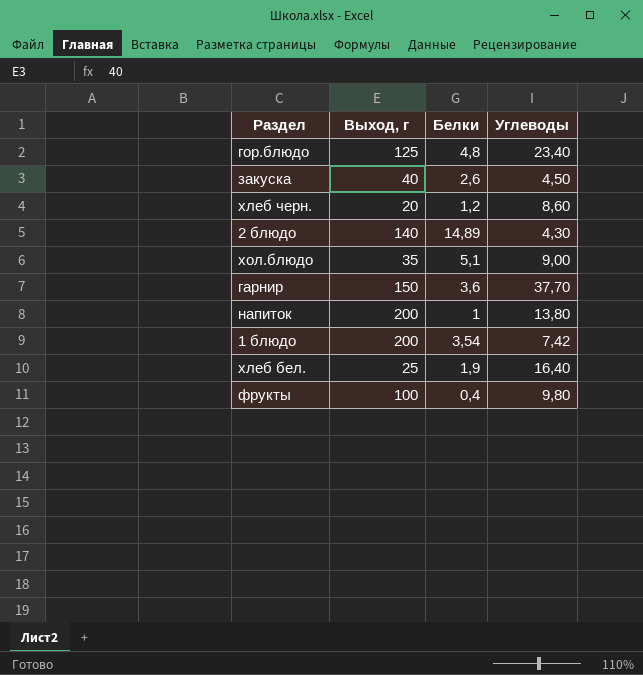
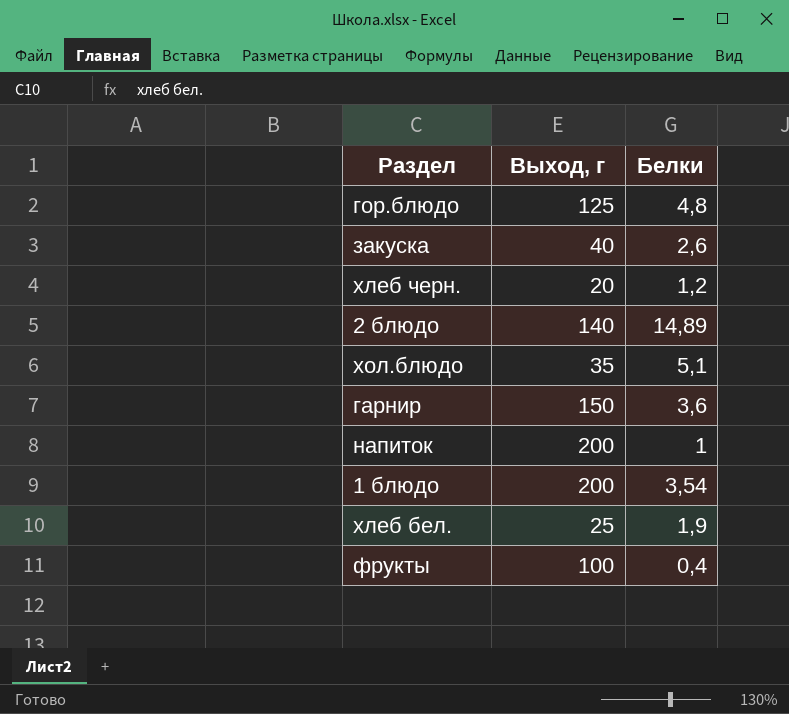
column Углеводы | position: 4 -> none

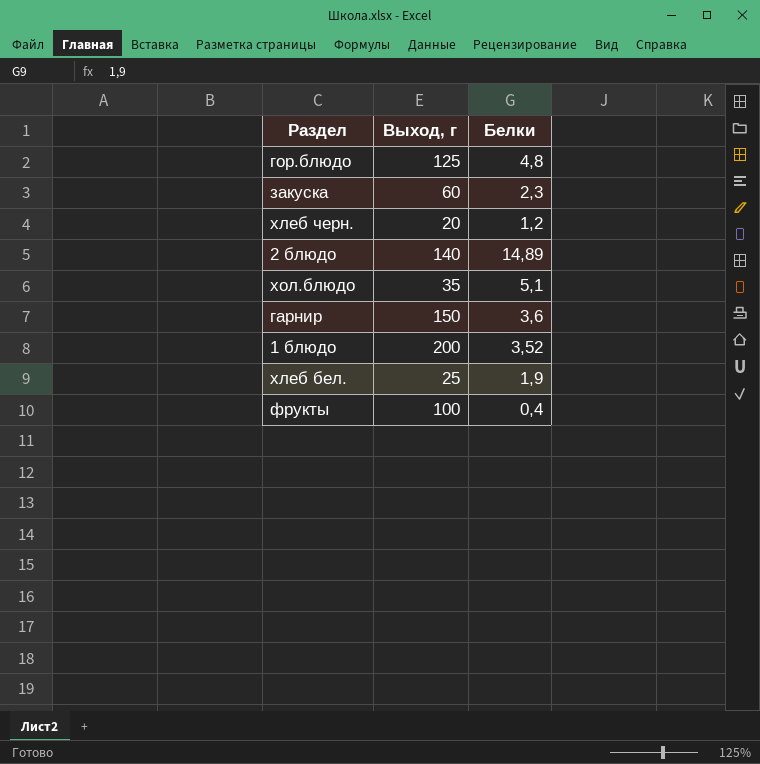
row напиток: 200 | 1 -> none
закуска | Выход, г: 40 -> 60
закуска | Белки: 2,6 -> 2,3
1 блюдо | Белки: 3,54 -> 3,52

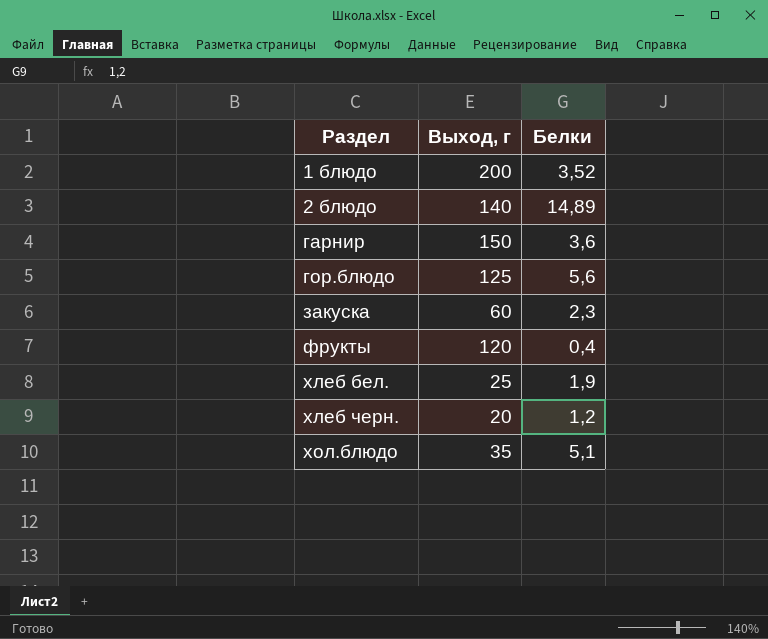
row order: none -> Раздел ascending
гор.блюдо | Белки: 4,8 -> 5,6
фрукты | Выход, г: 100 -> 120

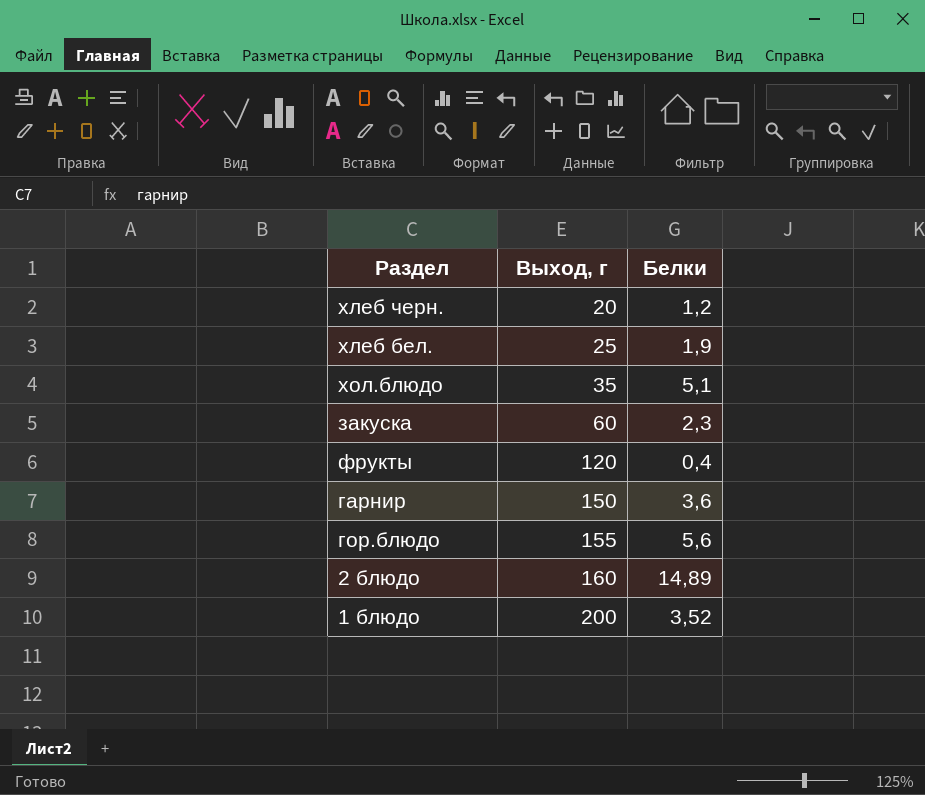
row order: Раздел ascending -> Выход, г ascending
гор.блюдо | Выход, г: 125 -> 155
2 блюдо | Выход, г: 140 -> 160

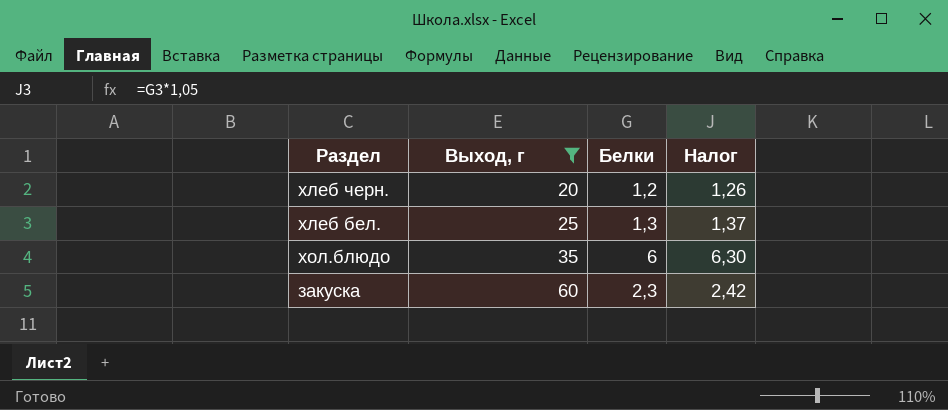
filter: none -> Выход, г <= 60
column Налог | formula: none -> [Белки] * 1,05
хлеб бел. | Белки: 1,9 -> 1,3
хол.блюдо | Белки: 5,1 -> 6

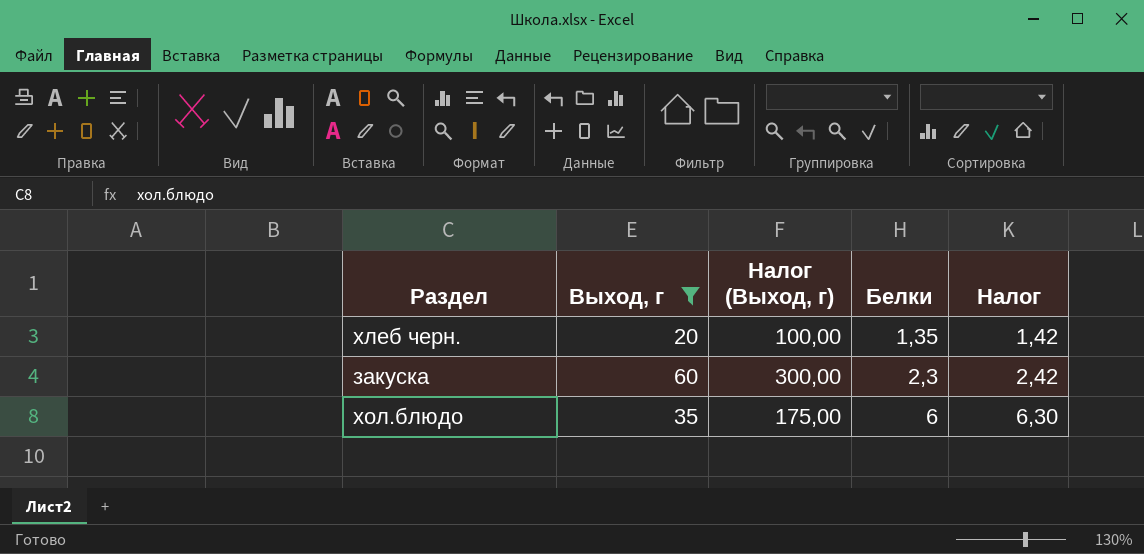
row order: Выход, г ascending -> Белки ascending
column Налог (Выход, г) | formula: none -> [Выход, г] * 5
row хлеб бел.: 25 | 1,3 | 1,37 -> none
хлеб черн. | Белки: 1,2 -> 1,35
хлеб черн. | Налог: 1,26 -> 1,42

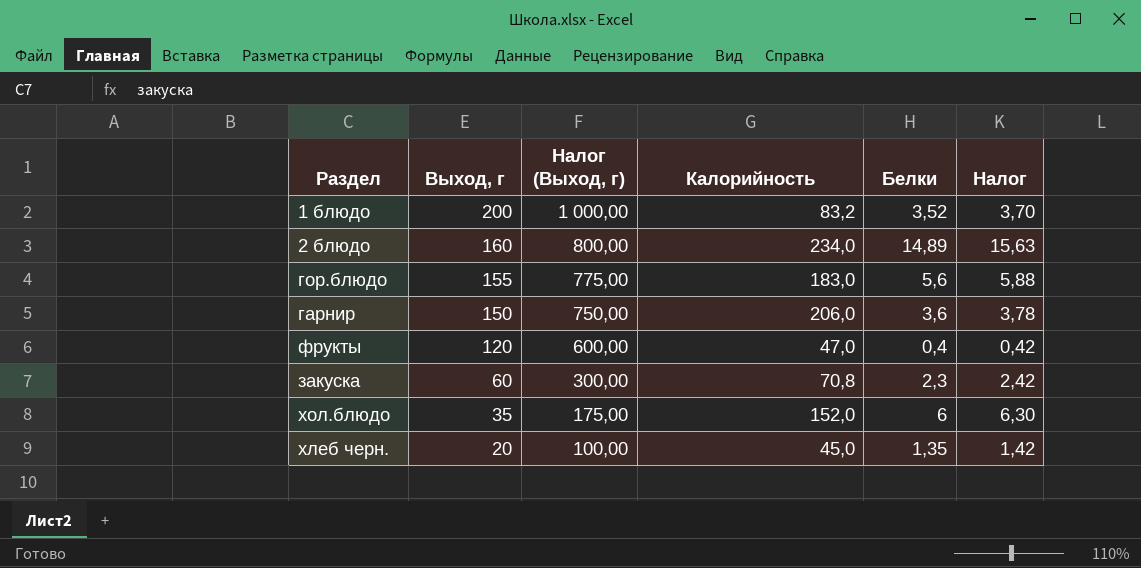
filter: Выход, г <= 60 -> none
row order: Белки ascending -> Выход, г descending
column Калорийность | position: none -> 4

